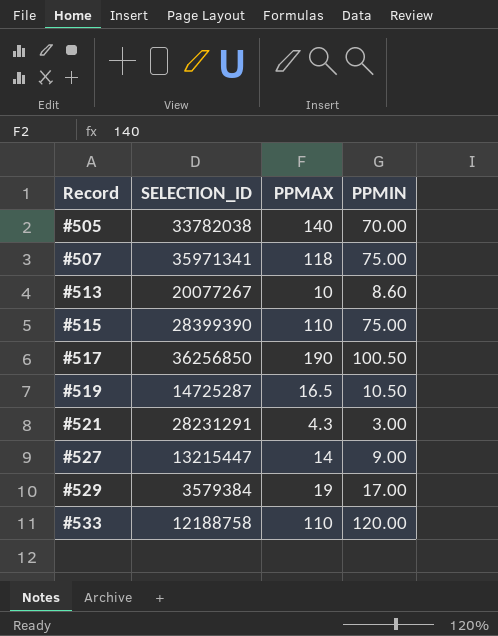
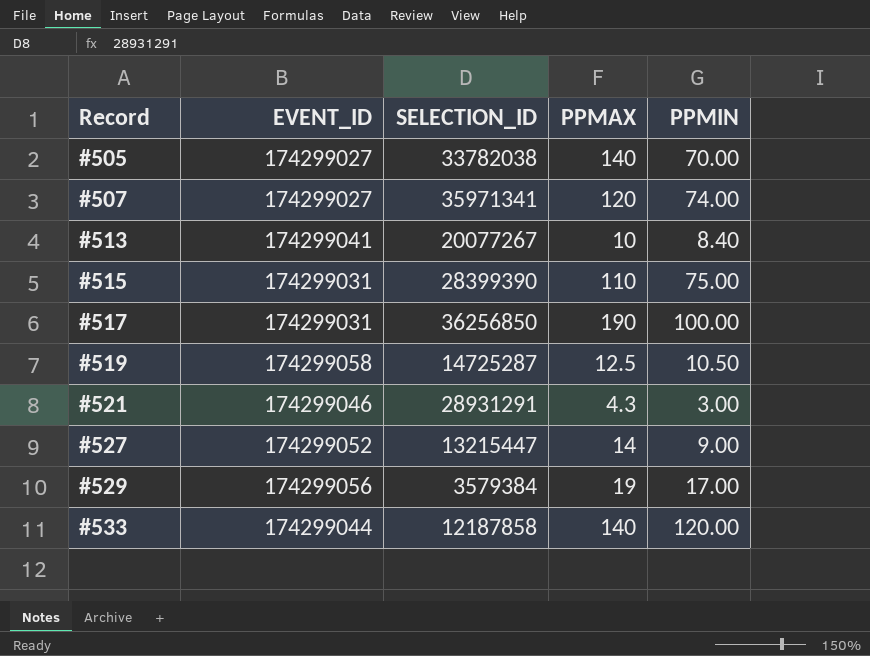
column EVENT_ID | position: none -> 2
#507 | PPMAX: 118 -> 120
#507 | PPMIN: 75.00 -> 74.00
#513 | PPMIN: 8.60 -> 8.40
#517 | PPMIN: 100.50 -> 100.00
#519 | PPMAX: 16.5 -> 12.5
#521 | SELECTION_ID: 28231291 -> 28931291
#533 | SELECTION_ID: 12188758 -> 12187858
#533 | PPMAX: 110 -> 140

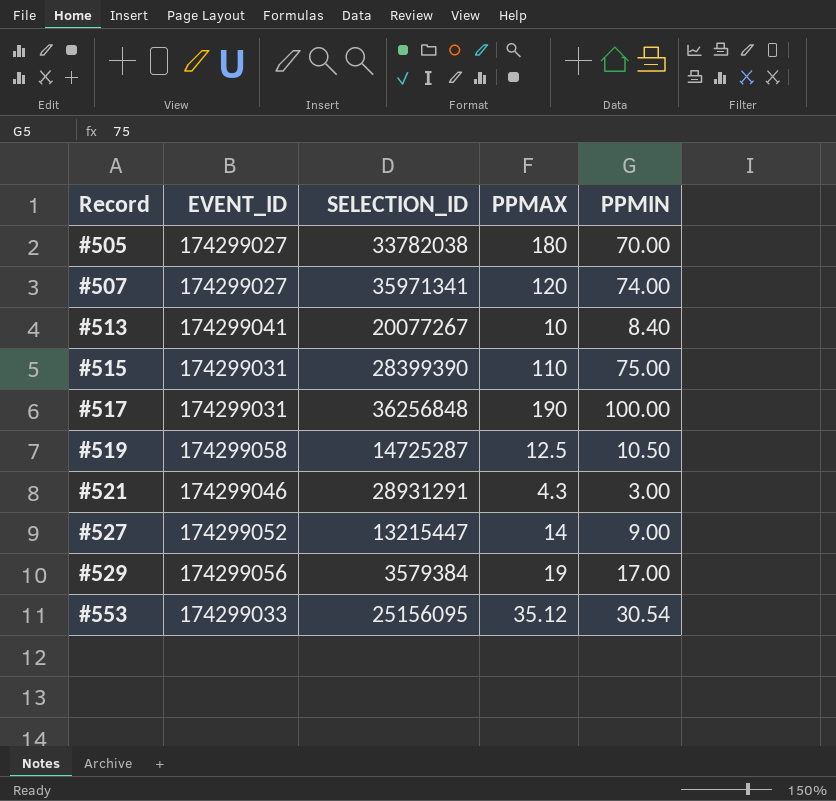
row #533: 174299044 | 12187858 | 140 | 120.00 -> none
#505 | PPMAX: 140 -> 180
#517 | SELECTION_ID: 36256850 -> 36256848
row #553: none -> 174299033 | 25156095 | 35.12 | 30.54

